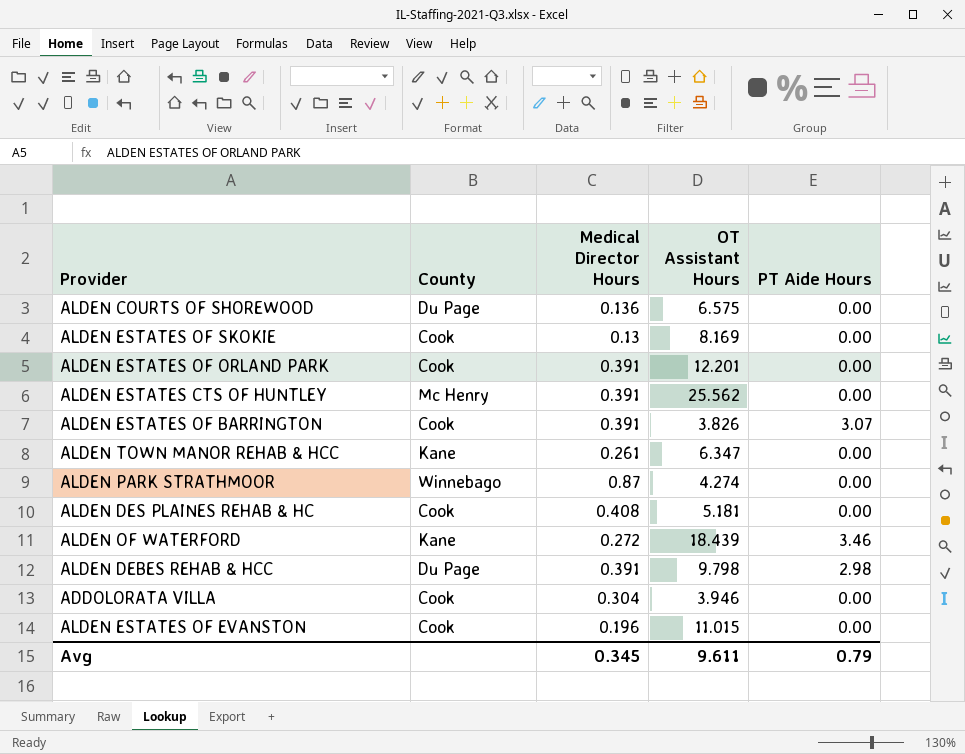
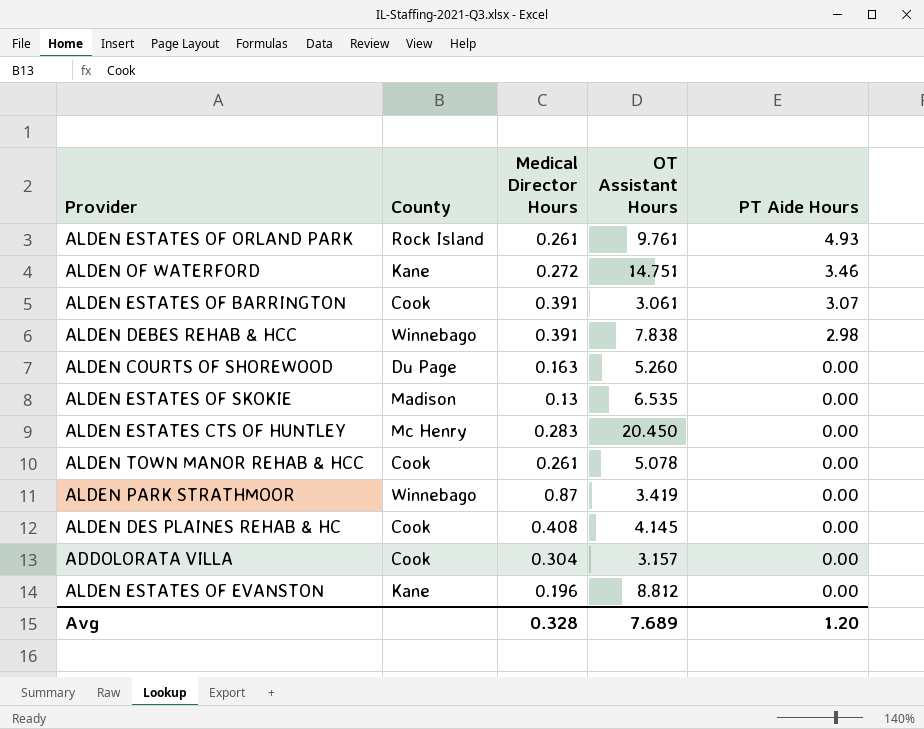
row order: none -> PT Aide Hours descending
ALDEN ESTATES OF ORLAND PARK | County: Cook -> Rock Island
ALDEN ESTATES OF ORLAND PARK | Medical Director Hours: 0.391 -> 0.261
ALDEN ESTATES OF ORLAND PARK | OT Assistant Hours: 12.201 -> 9.761
ALDEN ESTATES OF ORLAND PARK | PT Aide Hours: 0.00 -> 4.93
ALDEN OF WATERFORD | OT Assistant Hours: 18.439 -> 14.751
ALDEN ESTATES OF BARRINGTON | OT Assistant Hours: 3.826 -> 3.061
ALDEN DEBES REHAB & HCC | County: Du Page -> Winnebago
ALDEN DEBES REHAB & HCC | OT Assistant Hours: 9.798 -> 7.838
ALDEN COURTS OF SHOREWOOD | Medical Director Hours: 0.136 -> 0.163
ALDEN COURTS OF SHOREWOOD | OT Assistant Hours: 6.575 -> 5.260
ALDEN ESTATES OF SKOKIE | County: Cook -> Madison
ALDEN ESTATES OF SKOKIE | OT Assistant Hours: 8.169 -> 6.535
ALDEN ESTATES CTS OF HUNTLEY | Medical Director Hours: 0.391 -> 0.283
ALDEN ESTATES CTS OF HUNTLEY | OT Assistant Hours: 25.562 -> 20.450
ALDEN TOWN MANOR REHAB & HCC | County: Kane -> Cook
ALDEN TOWN MANOR REHAB & HCC | OT Assistant Hours: 6.347 -> 5.078
ALDEN PARK STRATHMOOR | OT Assistant Hours: 4.274 -> 3.419
ALDEN DES PLAINES REHAB & HC | OT Assistant Hours: 5.181 -> 4.145
ADDOLORATA VILLA | OT Assistant Hours: 3.946 -> 3.157
ALDEN ESTATES OF EVANSTON | County: Cook -> Kane
ALDEN ESTATES OF EVANSTON | OT Assistant Hours: 11.015 -> 8.812
Avg | Medical Director Hours: 0.345 -> 0.328
Avg | OT Assistant Hours: 9.611 -> 7.689
Avg | PT Aide Hours: 0.79 -> 1.20

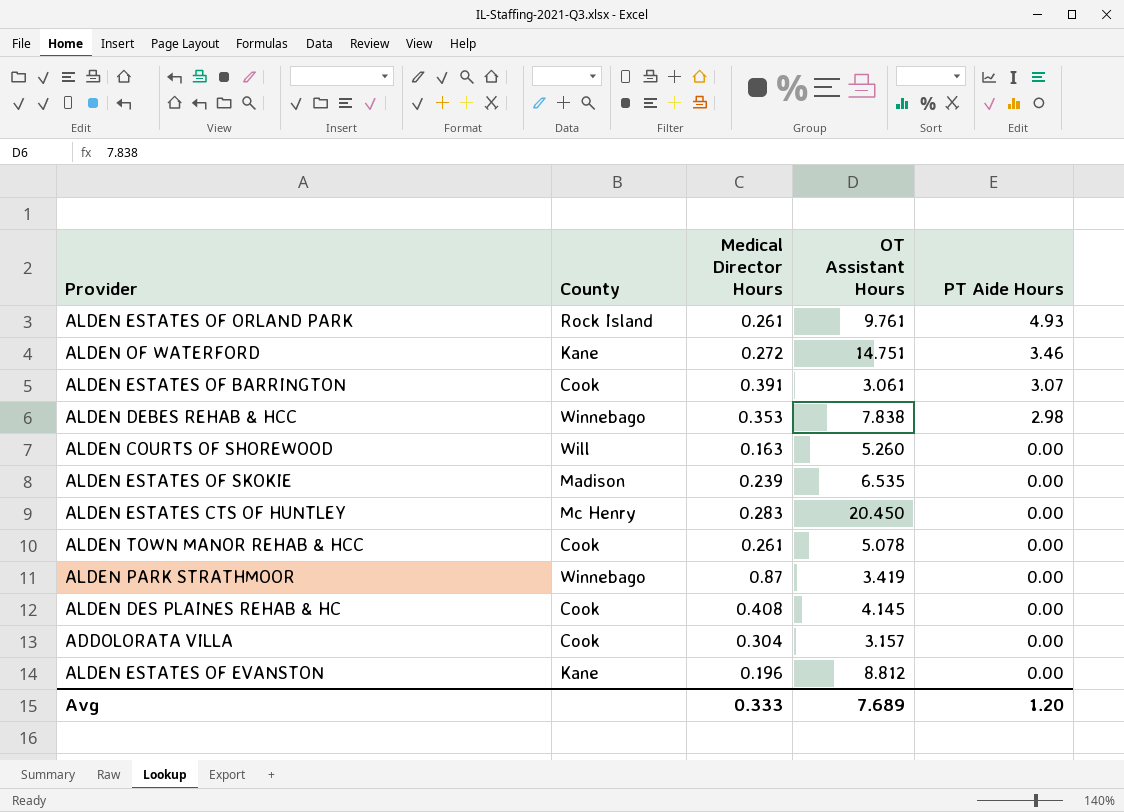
ALDEN DEBES REHAB & HCC | Medical Director Hours: 0.391 -> 0.353
ALDEN COURTS OF SHOREWOOD | County: Du Page -> Will
ALDEN ESTATES OF SKOKIE | Medical Director Hours: 0.13 -> 0.239
Avg | Medical Director Hours: 0.328 -> 0.333

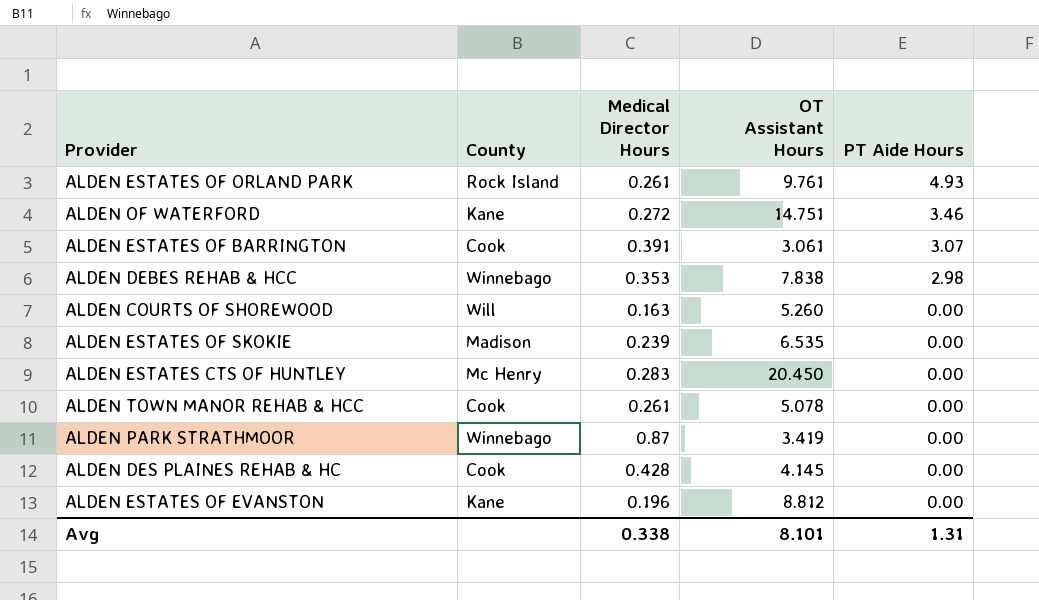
row ADDOLORATA VILLA: Cook | 0.304 | 3.157 | 0.00 -> none
ALDEN DES PLAINES REHAB & HC | Medical Director Hours: 0.408 -> 0.428
Avg | Medical Director Hours: 0.333 -> 0.338
Avg | OT Assistant Hours: 7.689 -> 8.101
Avg | PT Aide Hours: 1.20 -> 1.31

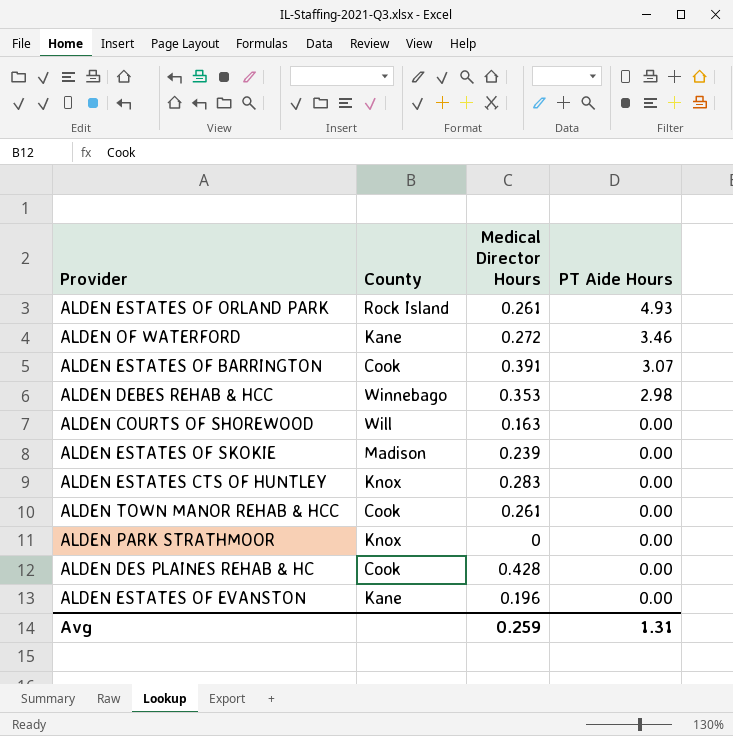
column OT Assistant Hours | position: 4 -> none
ALDEN ESTATES CTS OF HUNTLEY | County: Mc Henry -> Knox
ALDEN PARK STRATHMOOR | County: Winnebago -> Knox
ALDEN PARK STRATHMOOR | Medical Director Hours: 0.87 -> 0
Avg | Medical Director Hours: 0.338 -> 0.259

